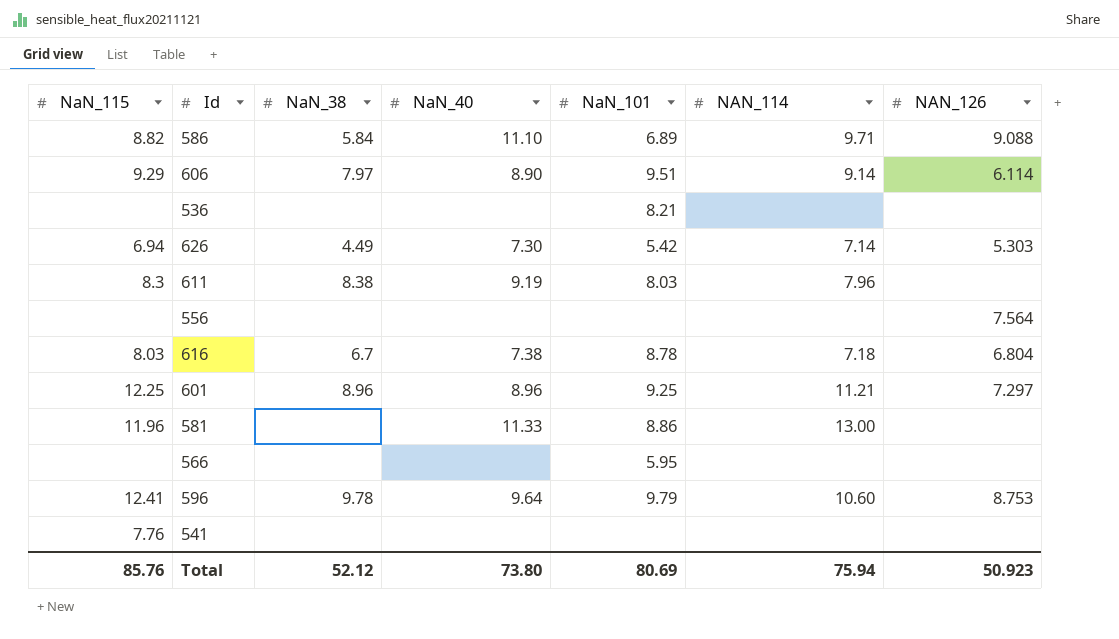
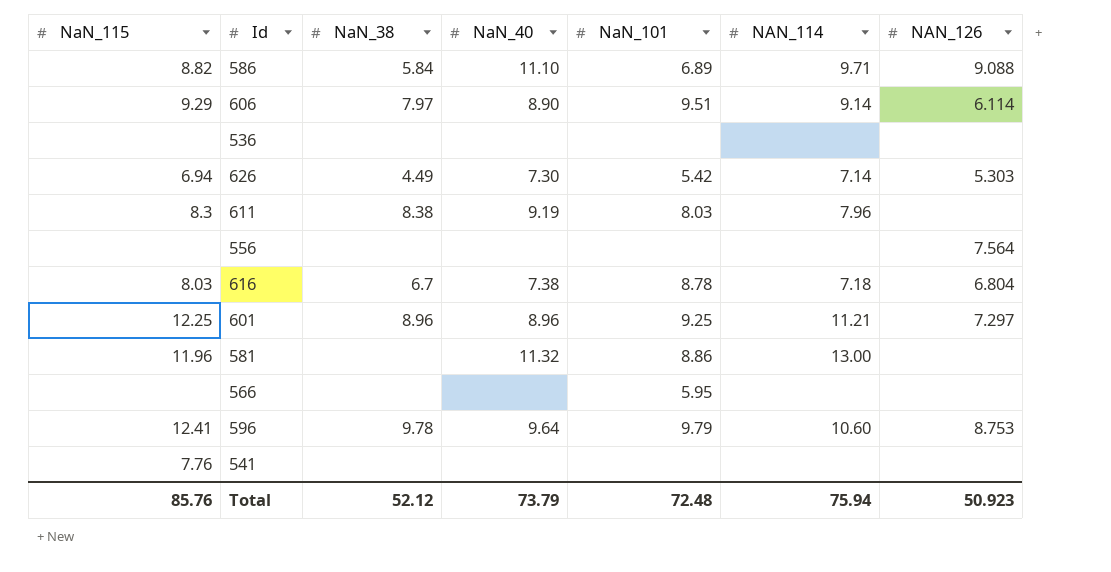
536 | NaN_101: 8.21 -> none
581 | NaN_40: 11.33 -> 11.32
Total | NaN_40: 73.80 -> 73.79
Total | NaN_101: 80.69 -> 72.48

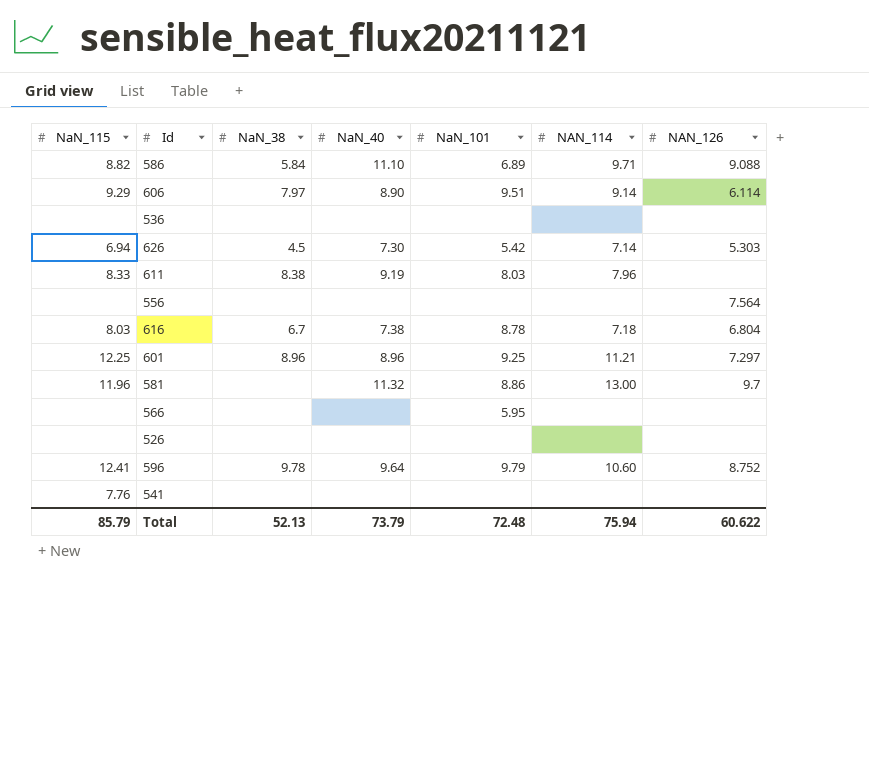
626 | NaN_38: 4.49 -> 4.5
611 | NaN_115: 8.3 -> 8.33
581 | NAN_126: none -> 9.7
row 526: none -> none | none | none | none | none | none
596 | NAN_126: 8.753 -> 8.752
Total | NaN_115: 85.76 -> 85.79
Total | NaN_38: 52.12 -> 52.13
Total | NAN_126: 50.923 -> 60.622

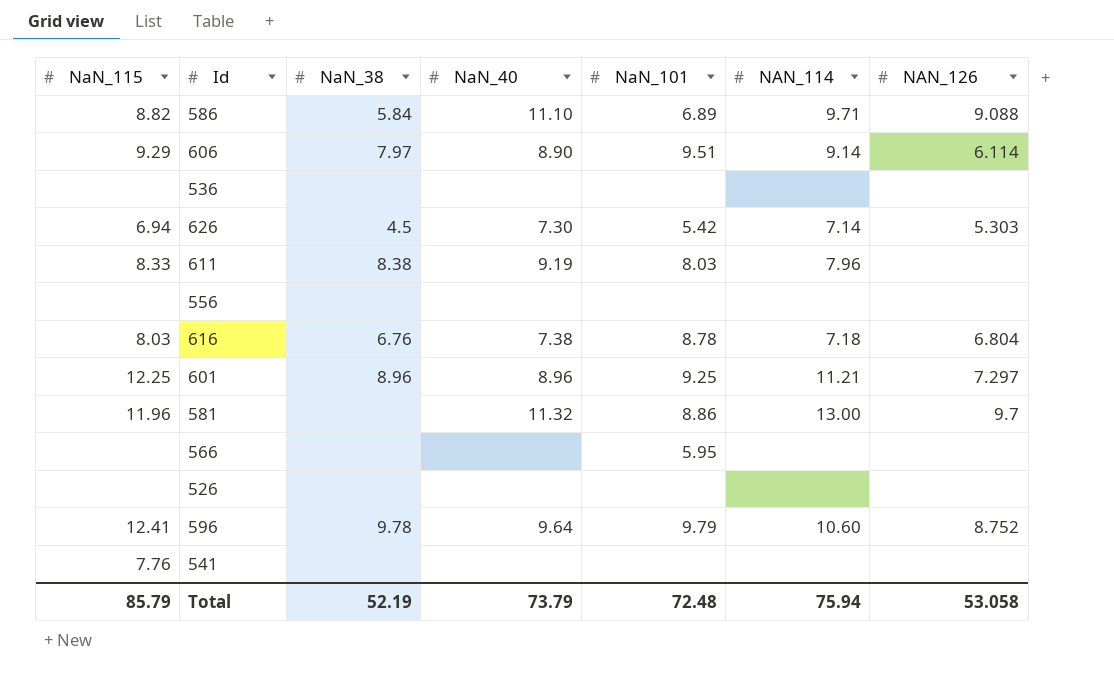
556 | NAN_126: 7.564 -> none
616 | NaN_38: 6.7 -> 6.76
Total | NaN_38: 52.13 -> 52.19
Total | NAN_126: 60.622 -> 53.058

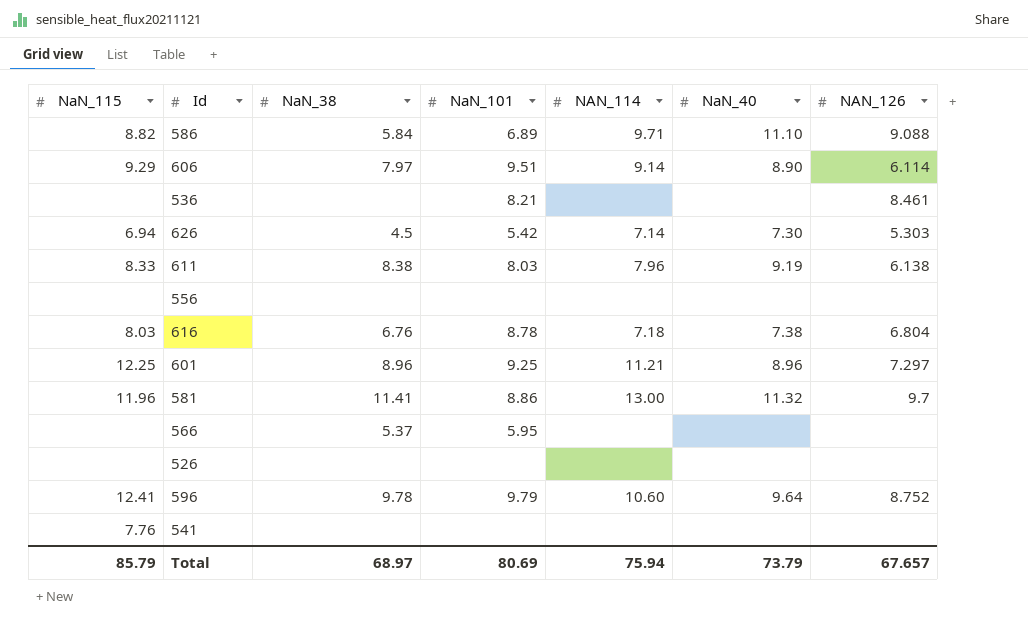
column NaN_40 | position: 4 -> 6
536 | NaN_101: none -> 8.21
536 | NAN_126: none -> 8.461
611 | NAN_126: none -> 6.138
581 | NaN_38: none -> 11.41
566 | NaN_38: none -> 5.37
Total | NaN_38: 52.19 -> 68.97
Total | NaN_101: 72.48 -> 80.69
Total | NAN_126: 53.058 -> 67.657

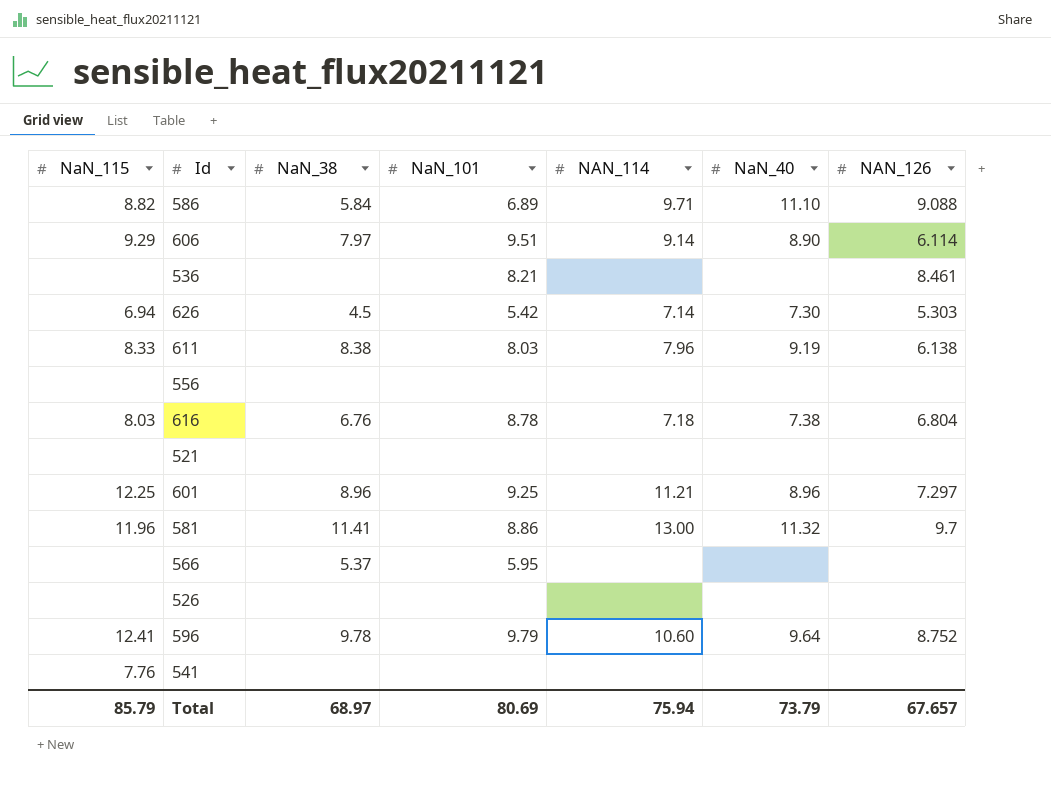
row 521: none -> none | none | none | none | none | none

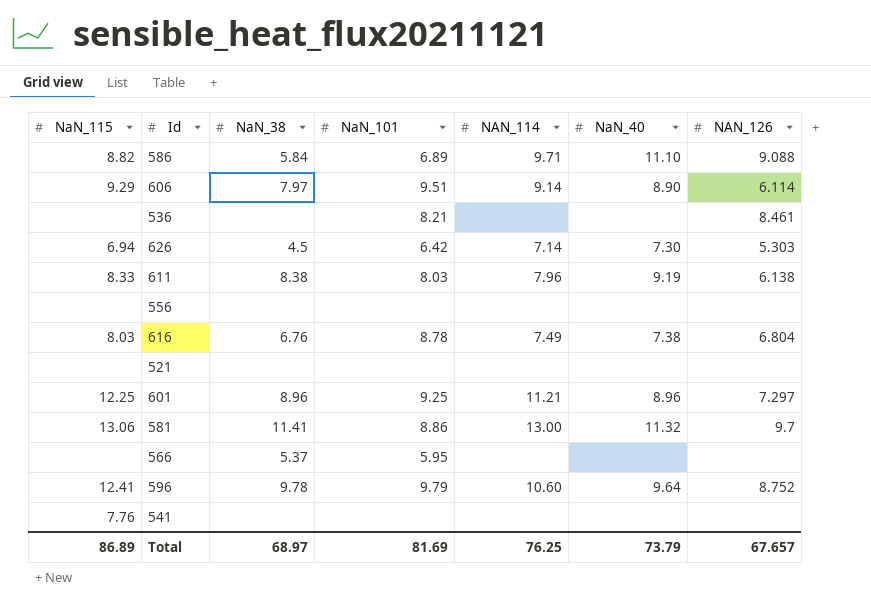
row 526: none | none | none | none | none | none -> none
626 | NaN_101: 5.42 -> 6.42
616 | NAN_114: 7.18 -> 7.49
581 | NaN_115: 11.96 -> 13.06
Total | NaN_115: 85.79 -> 86.89
Total | NaN_101: 80.69 -> 81.69
Total | NAN_114: 75.94 -> 76.25

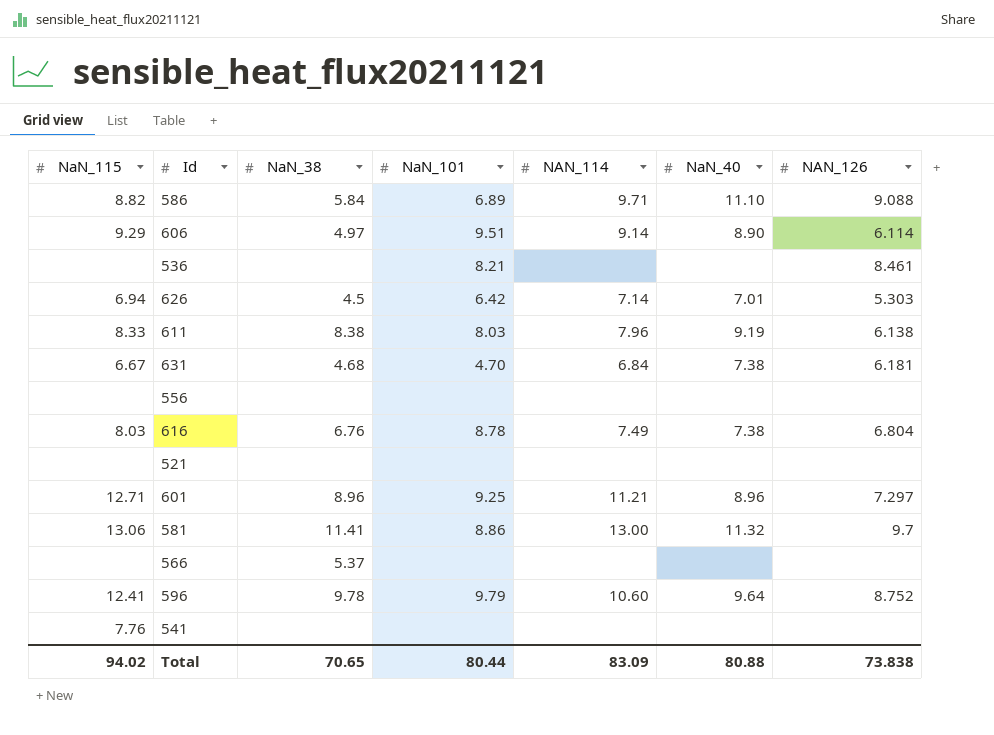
606 | NaN_38: 7.97 -> 4.97
626 | NaN_40: 7.30 -> 7.01
row 631: none -> 6.67 | 4.68 | 4.70 | 6.84 | 7.38 | 6.181
601 | NaN_115: 12.25 -> 12.71
566 | NaN_101: 5.95 -> none
Total | NaN_115: 86.89 -> 94.02
Total | NaN_38: 68.97 -> 70.65
Total | NaN_101: 81.69 -> 80.44
Total | NAN_114: 76.25 -> 83.09
Total | NaN_40: 73.79 -> 80.88
Total | NAN_126: 67.657 -> 73.838

